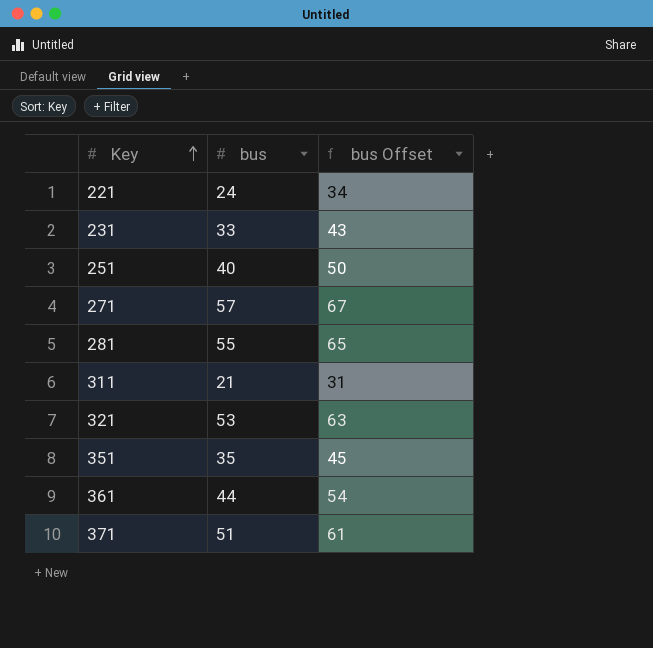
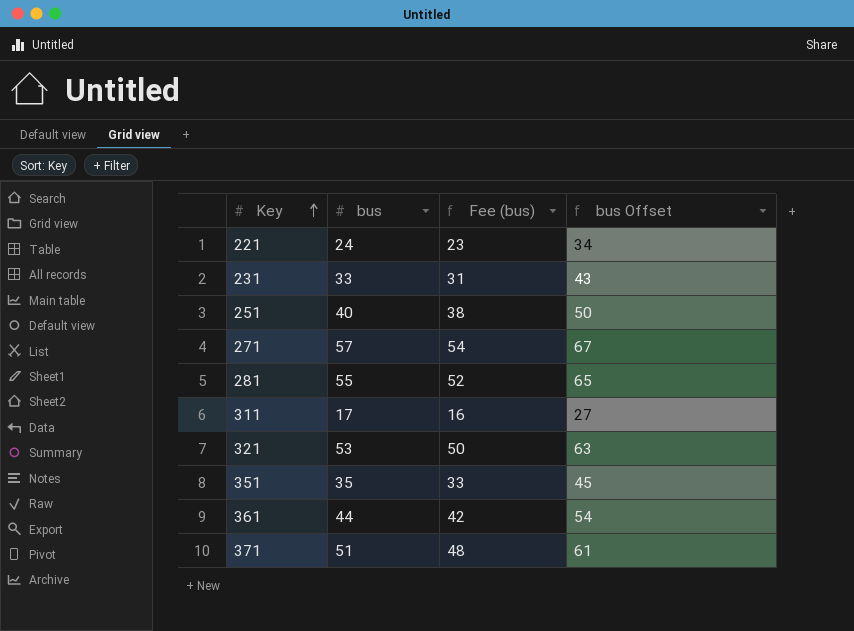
column Fee (bus) | formula: none -> [bus] * 0.95
311 | bus: 21 -> 17
311 | bus Offset: 31 -> 27

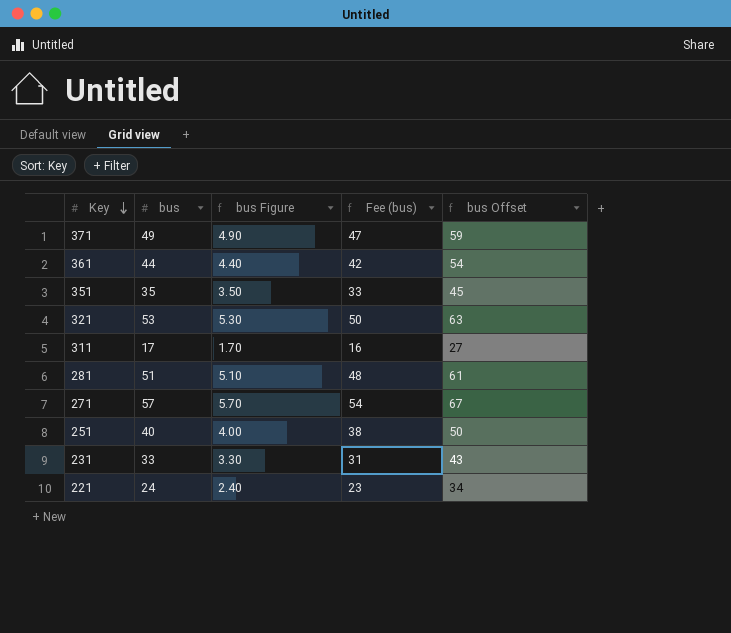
row order: Key ascending -> Key descending
column bus Figure | formula: none -> [bus] * 0.1
371 | bus: 51 -> 49
371 | Fee (bus): 48 -> 47
371 | bus Offset: 61 -> 59
281 | bus: 55 -> 51
281 | Fee (bus): 52 -> 48
281 | bus Offset: 65 -> 61

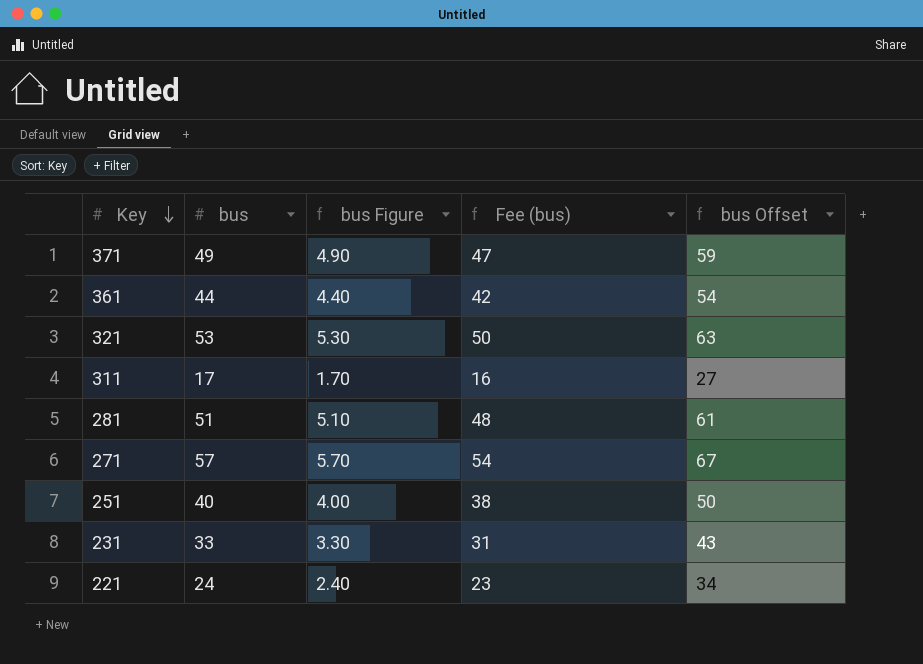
row 351: 35 | 3.50 | 33 | 45 -> none

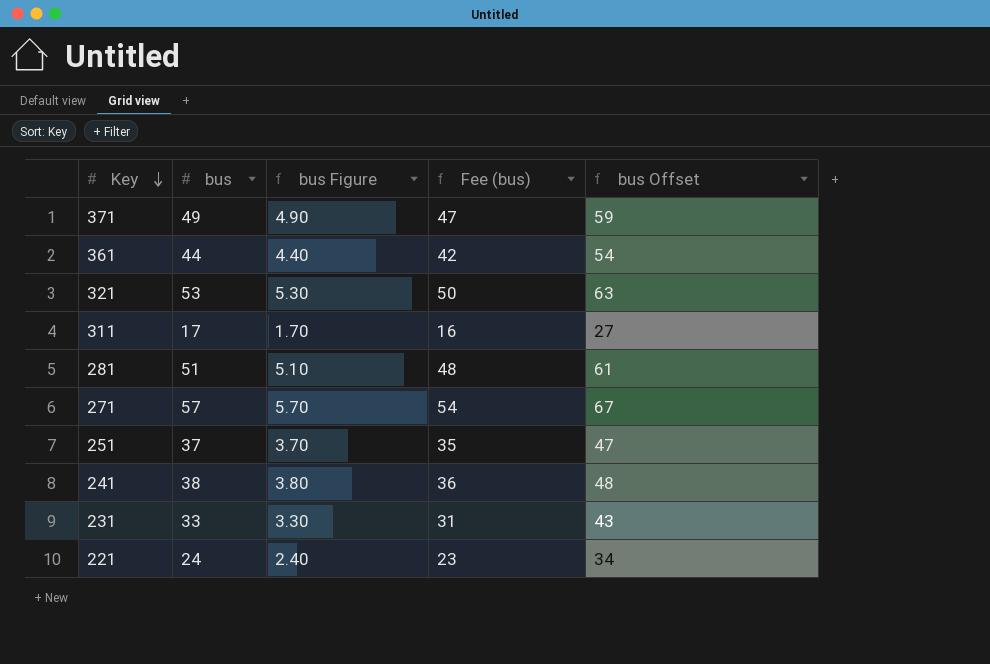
251 | bus: 40 -> 37
251 | bus Figure: 4.00 -> 3.70
251 | Fee (bus): 38 -> 35
251 | bus Offset: 50 -> 47
row 241: none -> 38 | 3.80 | 36 | 48

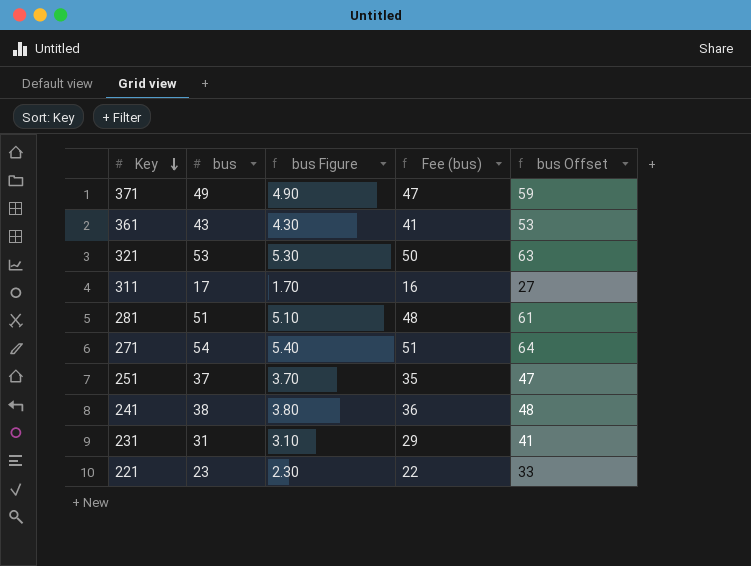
361 | bus: 44 -> 43
361 | bus Figure: 4.40 -> 4.30
361 | Fee (bus): 42 -> 41
361 | bus Offset: 54 -> 53
271 | bus: 57 -> 54
271 | bus Figure: 5.70 -> 5.40
271 | Fee (bus): 54 -> 51
271 | bus Offset: 67 -> 64
231 | bus: 33 -> 31
231 | bus Figure: 3.30 -> 3.10
231 | Fee (bus): 31 -> 29
231 | bus Offset: 43 -> 41
221 | bus: 24 -> 23
221 | bus Figure: 2.40 -> 2.30
221 | Fee (bus): 23 -> 22
221 | bus Offset: 34 -> 33

